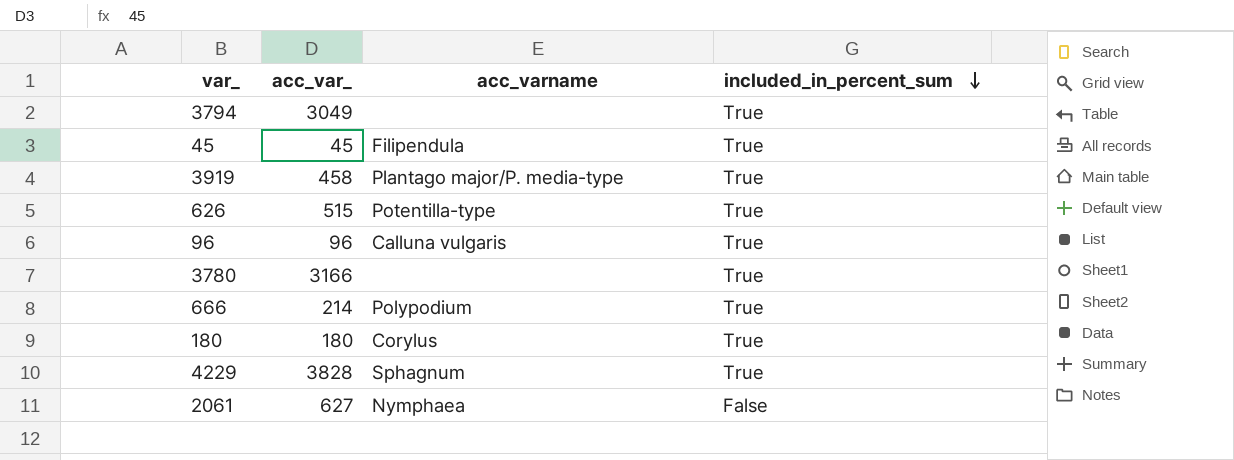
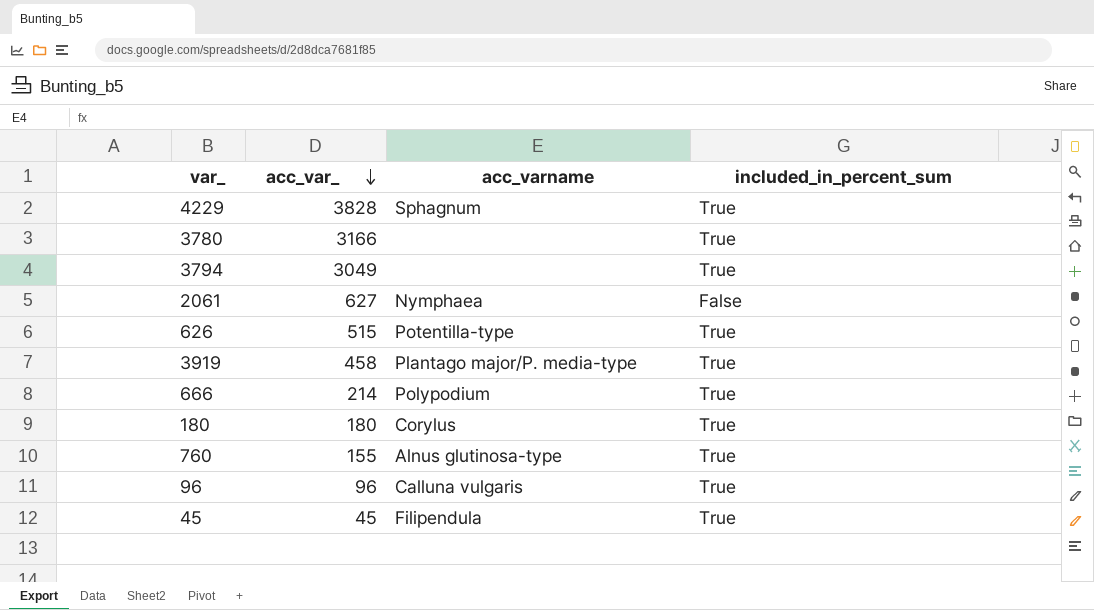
row order: included_in_percent_sum descending -> acc_var_ descending
row 760: none -> 155 | Alnus glutinosa-type | True

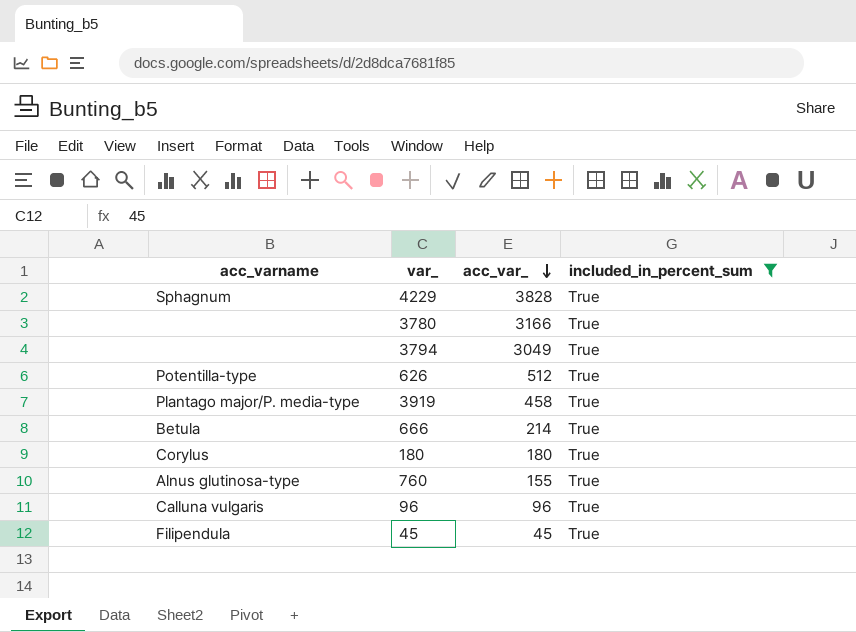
filter: none -> included_in_percent_sum = True
column acc_varname | position: 3 -> 1
626 | acc_var_: 515 -> 512
666 | acc_varname: Polypodium -> Betula

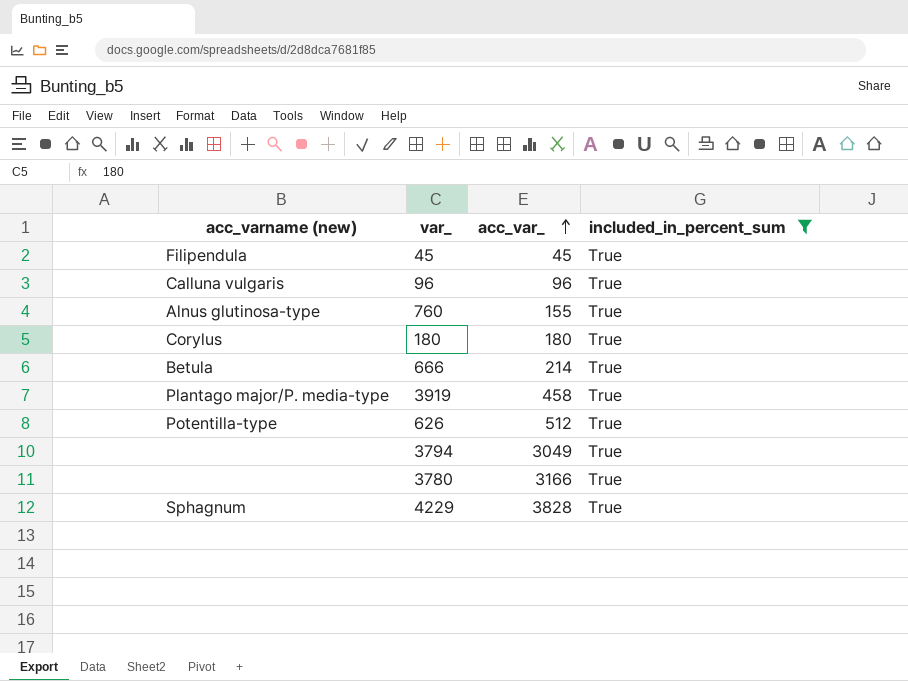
row order: acc_var_ descending -> acc_var_ ascending
column name: acc_varname -> acc_varname (new)

